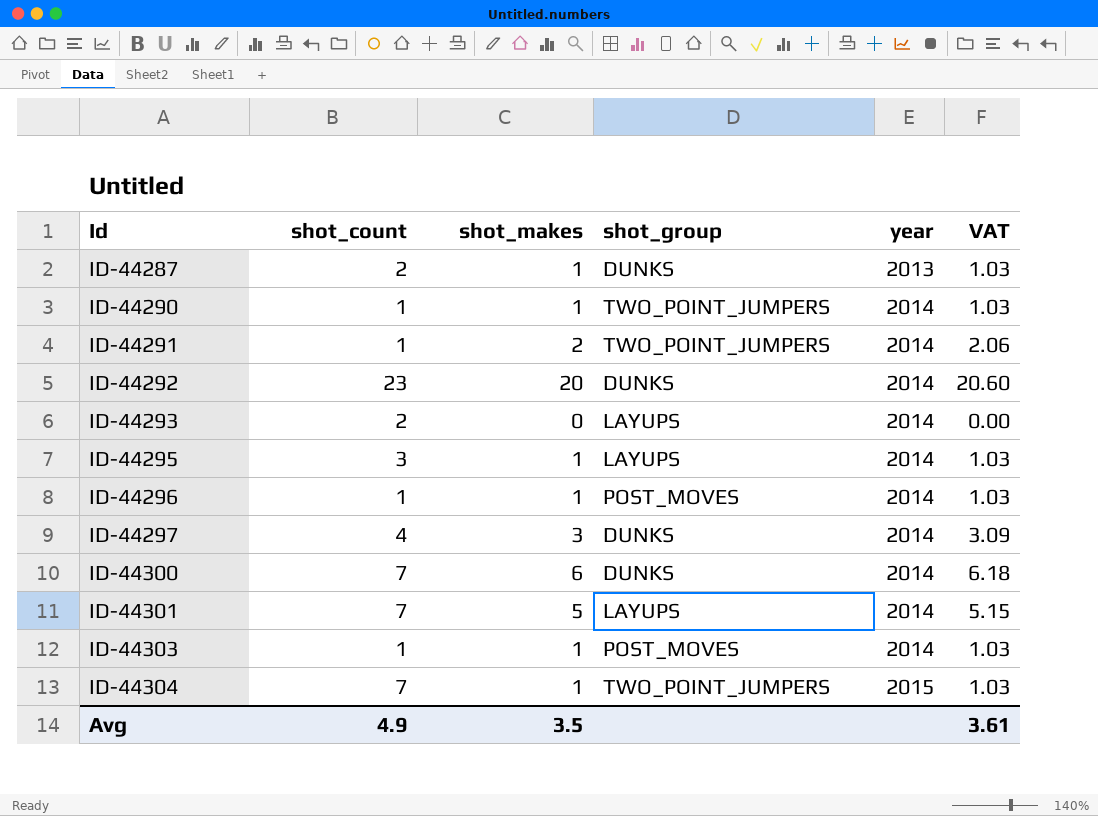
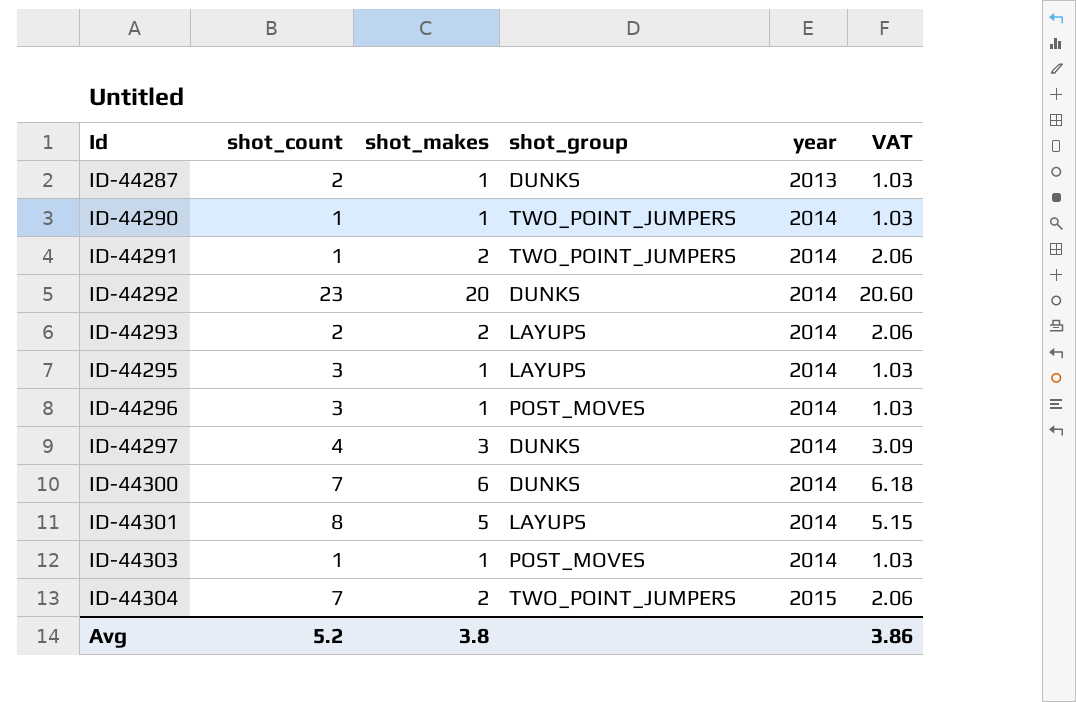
ID-44293 | shot_makes: 0 -> 2
ID-44293 | VAT: 0.00 -> 2.06
ID-44296 | shot_count: 1 -> 3
ID-44301 | shot_count: 7 -> 8
ID-44304 | shot_makes: 1 -> 2
ID-44304 | VAT: 1.03 -> 2.06
Avg | shot_count: 4.9 -> 5.2
Avg | shot_makes: 3.5 -> 3.8
Avg | VAT: 3.61 -> 3.86

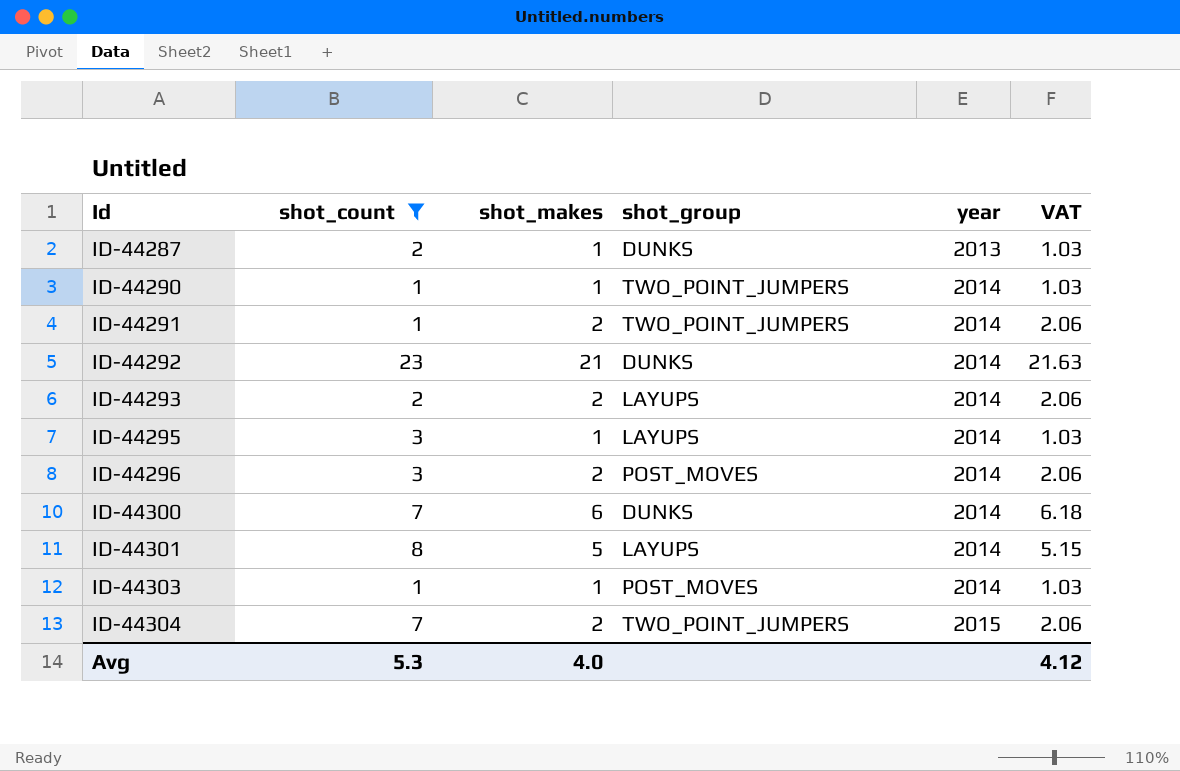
filter: none -> shot_count != 4
ID-44292 | shot_makes: 20 -> 21
ID-44292 | VAT: 20.60 -> 21.63
ID-44296 | shot_makes: 1 -> 2
ID-44296 | VAT: 1.03 -> 2.06
Avg | shot_count: 5.2 -> 5.3
Avg | shot_makes: 3.8 -> 4.0
Avg | VAT: 3.86 -> 4.12

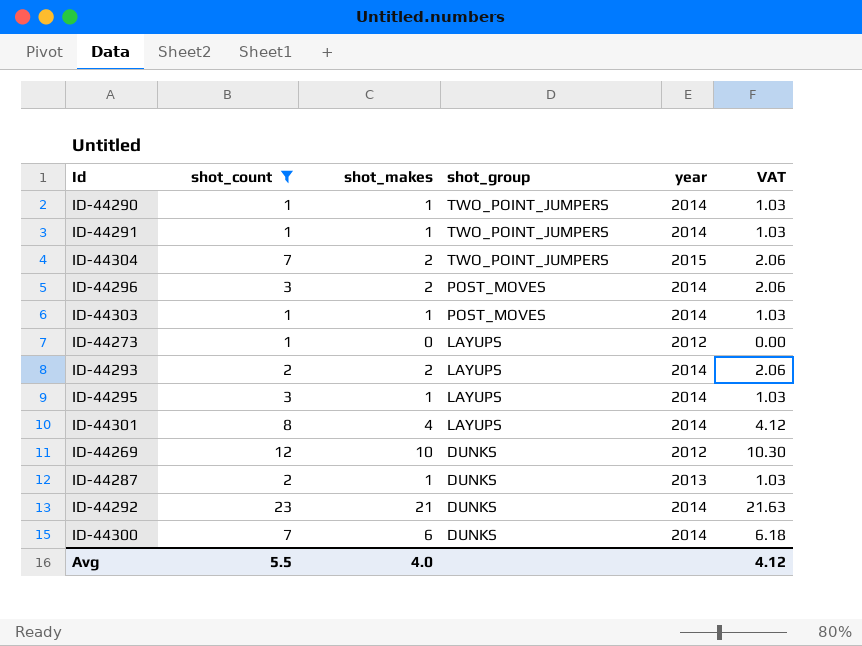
row order: Id ascending -> shot_group descending
ID-44291 | shot_makes: 2 -> 1
ID-44291 | VAT: 2.06 -> 1.03
row ID-44273: none -> 1 | 0 | LAYUPS | 2012 | 0.00
ID-44301 | shot_makes: 5 -> 4
ID-44301 | VAT: 5.15 -> 4.12
row ID-44269: none -> 12 | 10 | DUNKS | 2012 | 10.30
Avg | shot_count: 5.3 -> 5.5

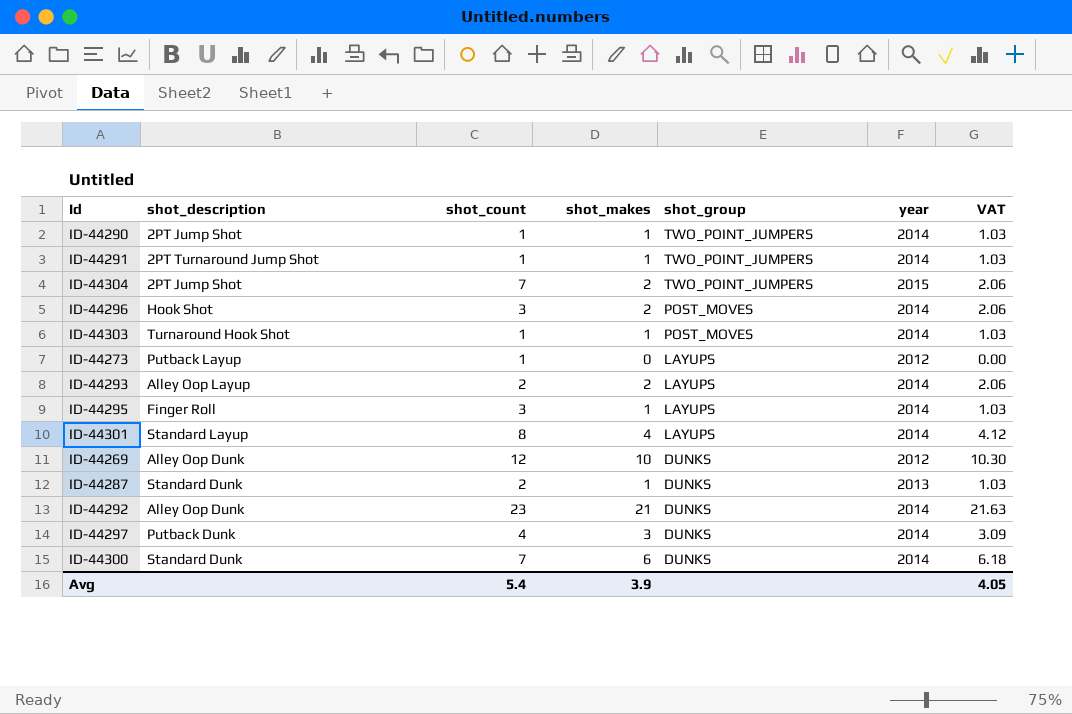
filter: shot_count != 4 -> none
column shot_description | position: none -> 2
Avg | shot_count: 5.5 -> 5.4
Avg | shot_makes: 4.0 -> 3.9
Avg | VAT: 4.12 -> 4.05

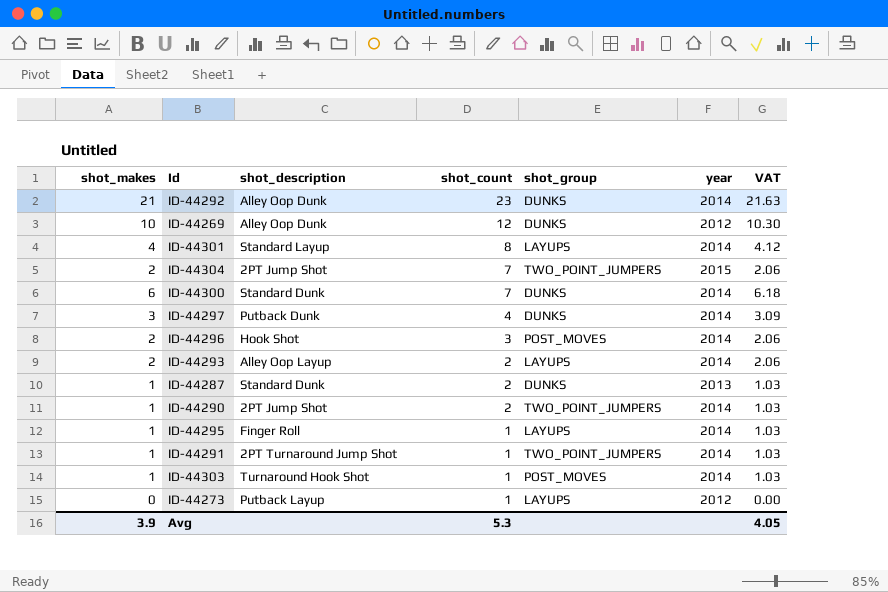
row order: shot_group descending -> shot_count descending
column shot_makes | position: 4 -> 1
ID-44290 | shot_count: 1 -> 2
ID-44295 | shot_count: 3 -> 1
Avg | shot_count: 5.4 -> 5.3

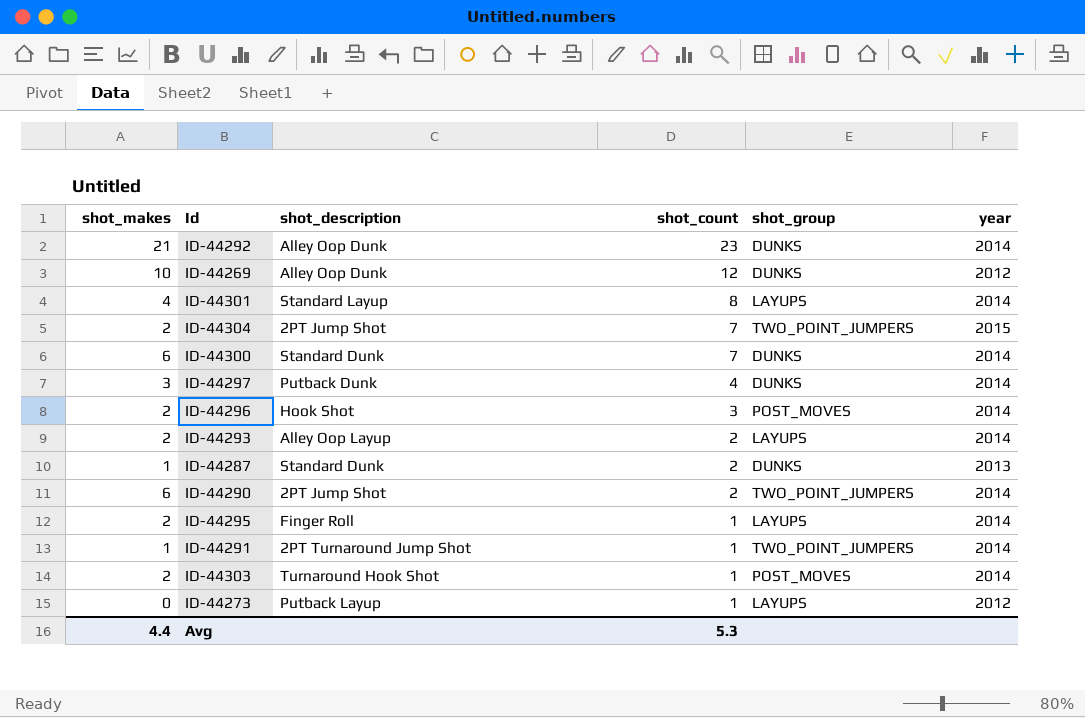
column VAT | formula: [shot_makes] * 1.03 -> none
ID-44290 | shot_makes: 1 -> 6
ID-44295 | shot_makes: 1 -> 2
ID-44303 | shot_makes: 1 -> 2
Avg | shot_makes: 3.9 -> 4.4

